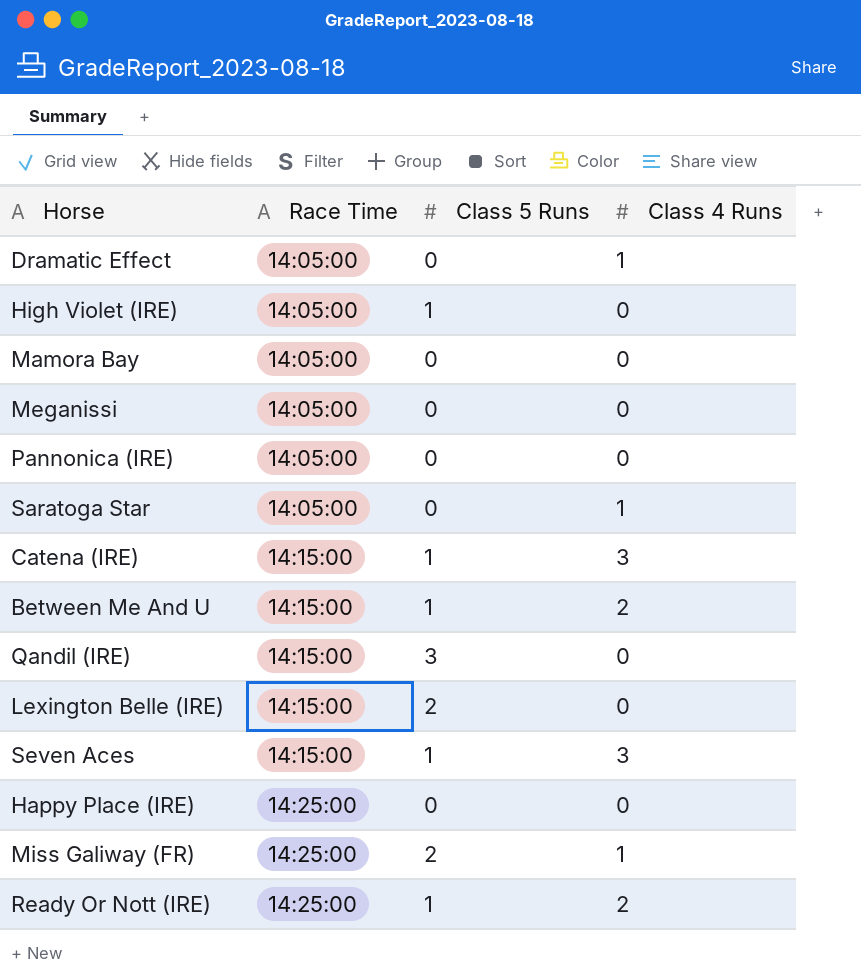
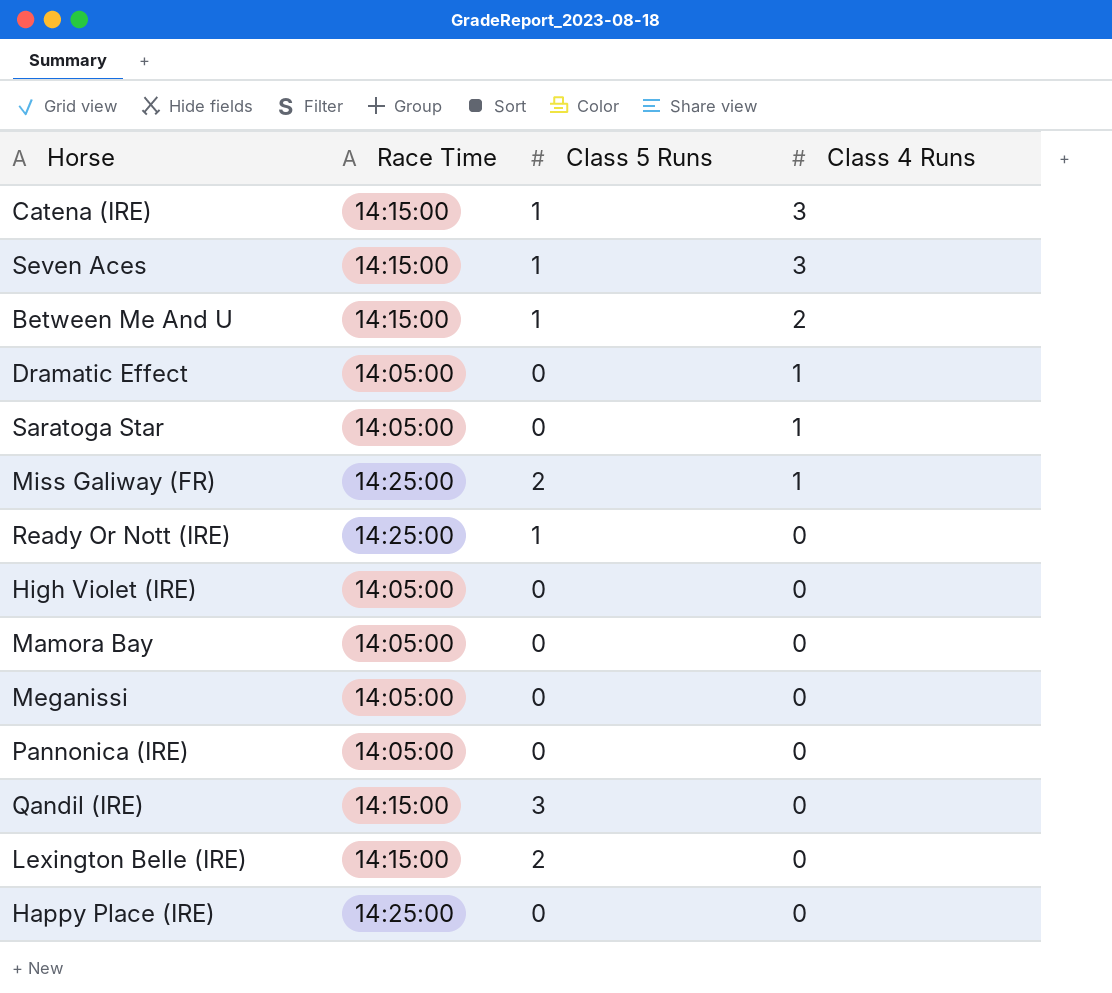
row order: Race Time ascending -> Class 4 Runs descending
Ready Or Nott (IRE) | Class 4 Runs: 2 -> 0
High Violet (IRE) | Class 5 Runs: 1 -> 0

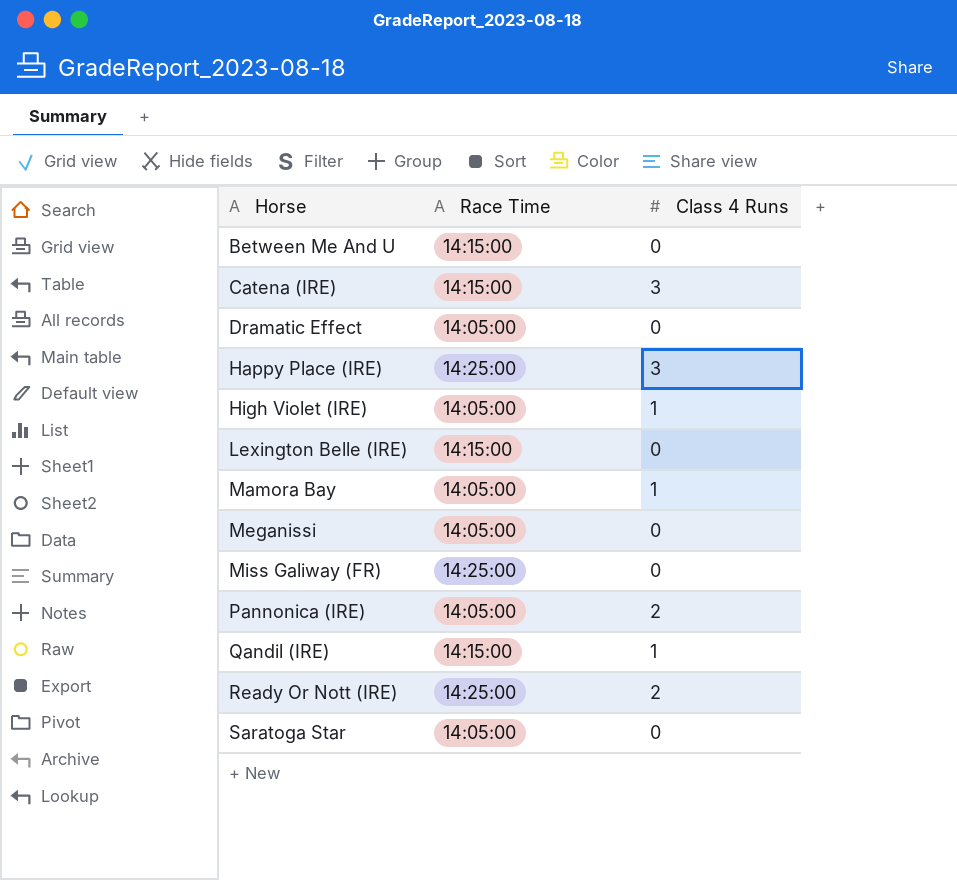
row order: Class 4 Runs descending -> Horse ascending
column Class 5 Runs | position: 3 -> none
row Seven Aces: 14:15:00 | 1 | 3 -> none
Between Me And U | Class 4 Runs: 2 -> 0
Dramatic Effect | Class 4 Runs: 1 -> 0
Happy Place (IRE) | Class 4 Runs: 0 -> 3
High Violet (IRE) | Class 4 Runs: 0 -> 1
Mamora Bay | Class 4 Runs: 0 -> 1
Miss Galiway (FR) | Class 4 Runs: 1 -> 0
Pannonica (IRE) | Class 4 Runs: 0 -> 2
Qandil (IRE) | Class 4 Runs: 0 -> 1
Ready Or Nott (IRE) | Class 4 Runs: 0 -> 2
Saratoga Star | Class 4 Runs: 1 -> 0

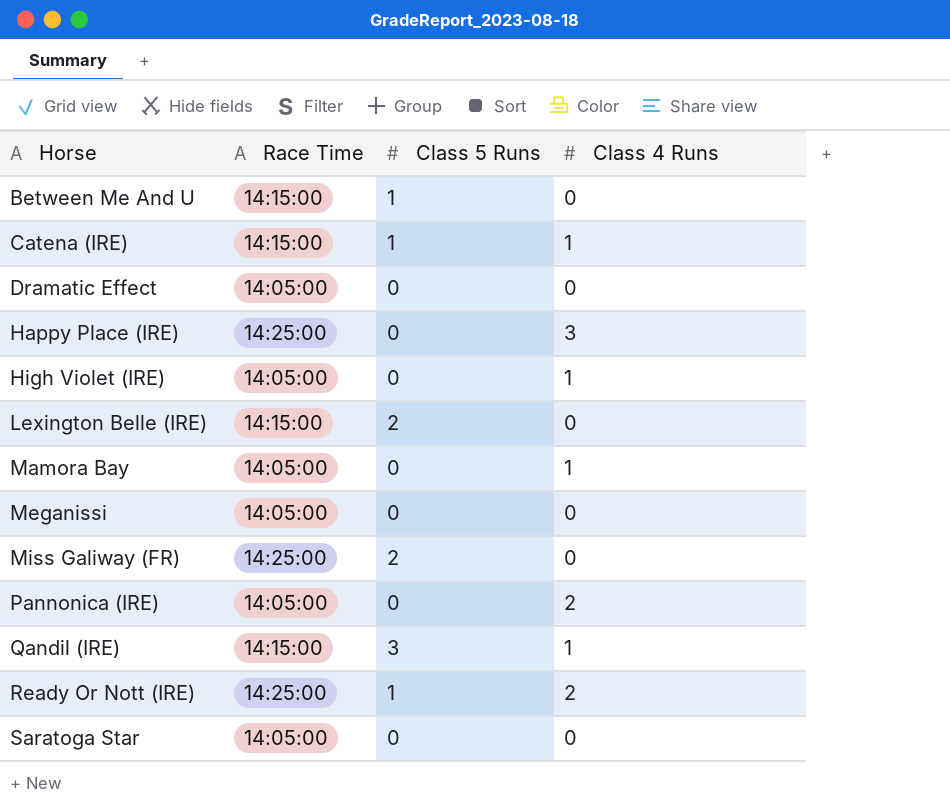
column Class 5 Runs | position: none -> 3
Catena (IRE) | Class 4 Runs: 3 -> 1

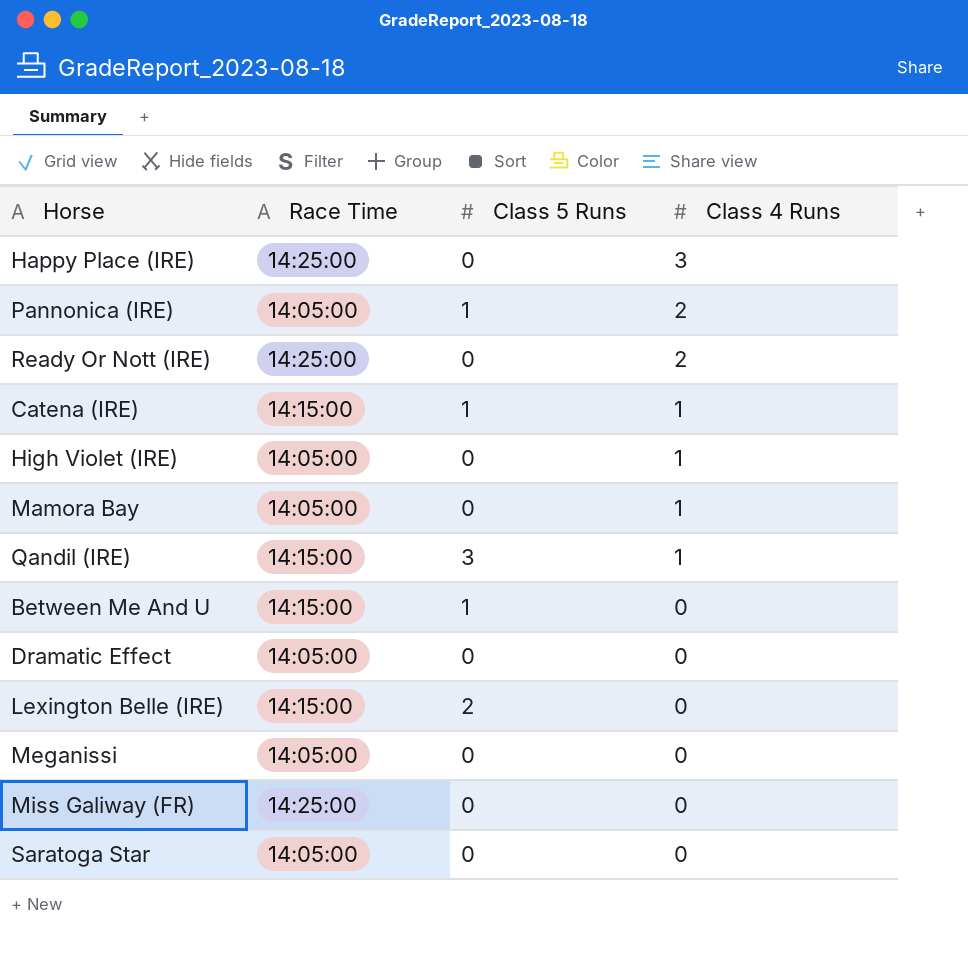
row order: Horse ascending -> Class 4 Runs descending
Pannonica (IRE) | Class 5 Runs: 0 -> 1
Ready Or Nott (IRE) | Class 5 Runs: 1 -> 0
Miss Galiway (FR) | Class 5 Runs: 2 -> 0

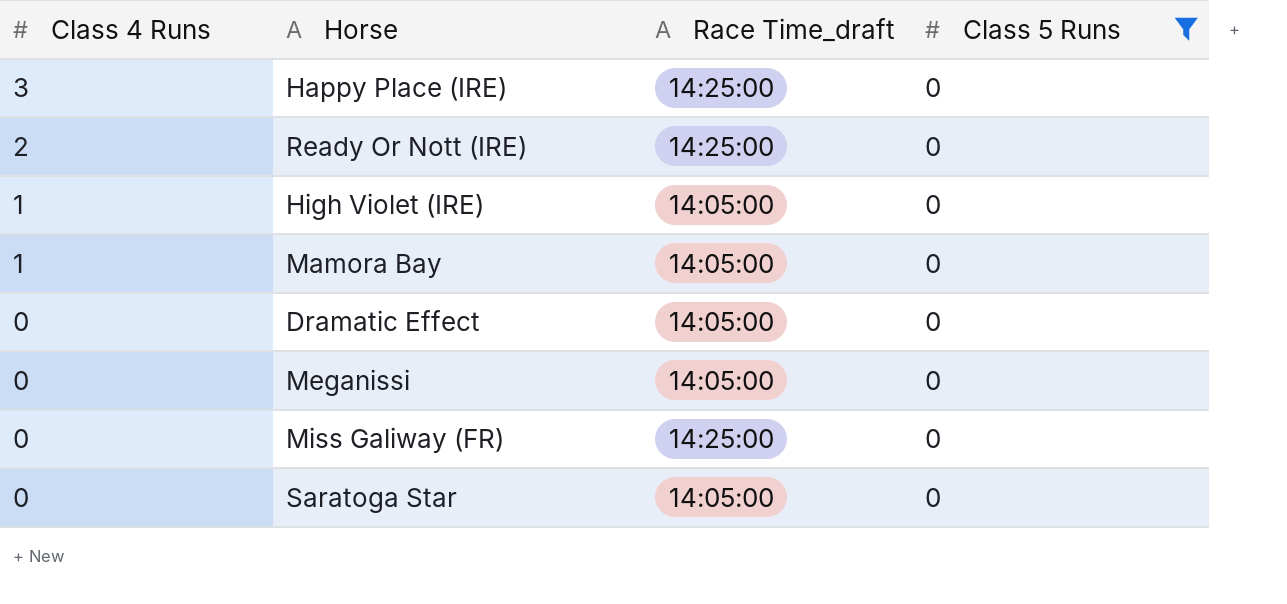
filter: none -> Class 5 Runs = 0
column Class 4 Runs | position: 4 -> 1
column name: Race Time -> Race Time_draft

